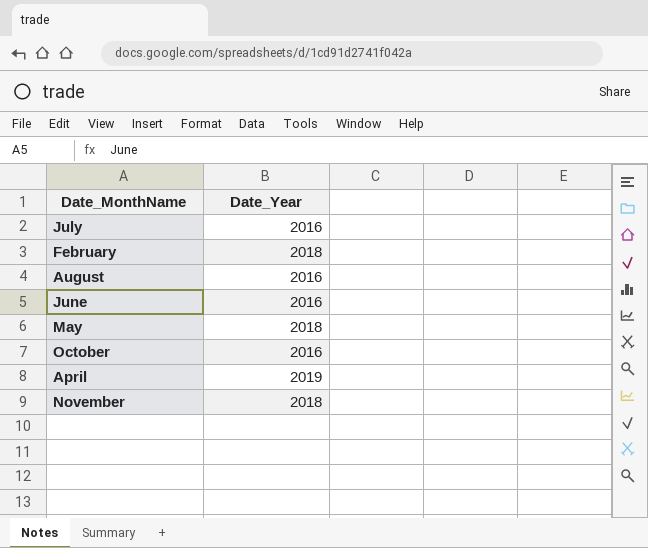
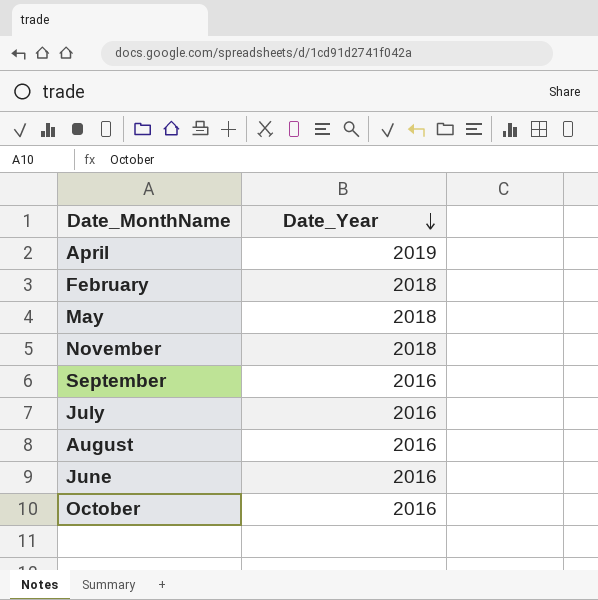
row order: none -> Date_Year descending
row September: none -> 2016

